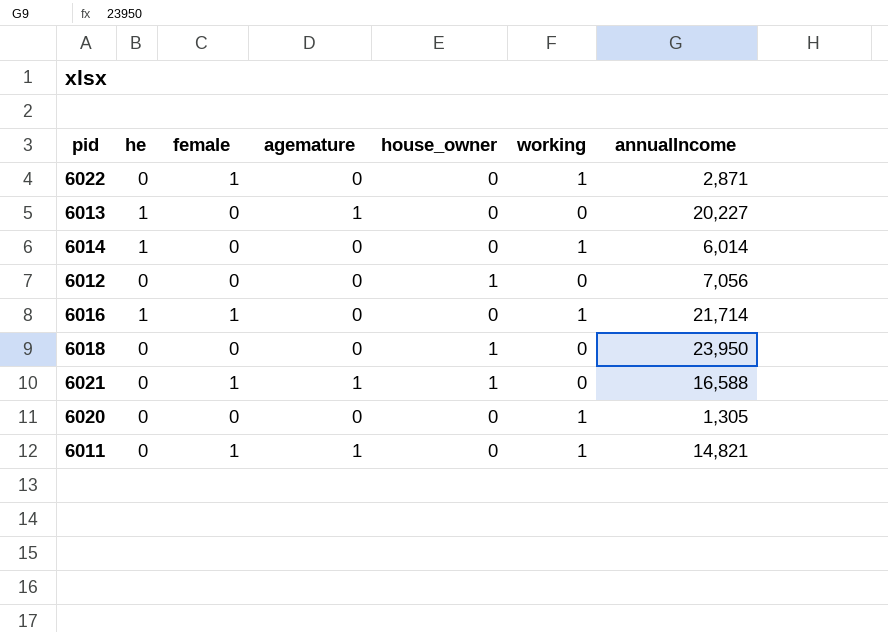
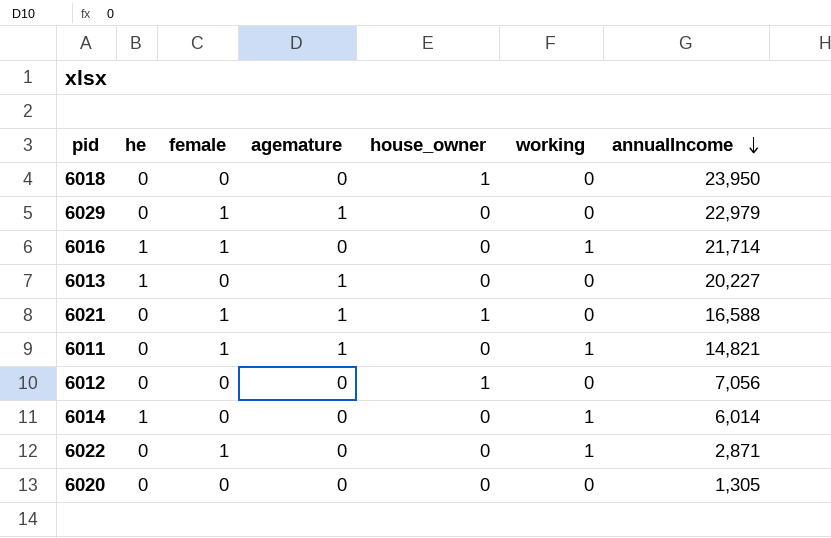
row order: none -> annualIncome descending
row 6029: none -> 0 | 1 | 1 | 0 | 0 | 22,979
6020 | working: 1 -> 0

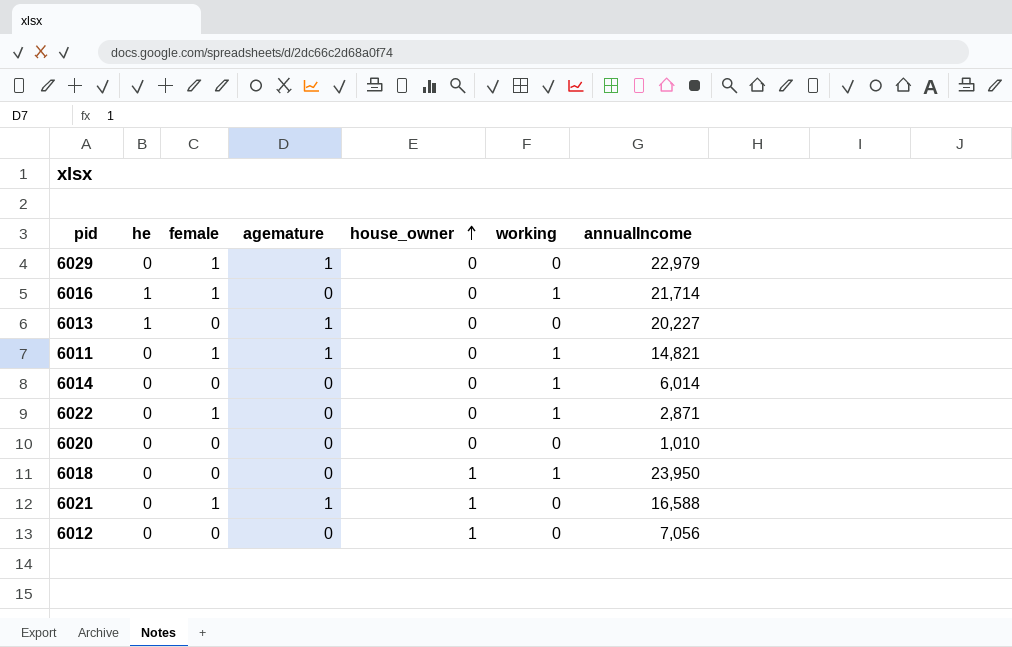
row order: annualIncome descending -> house_owner ascending
6014 | he: 1 -> 0
6020 | annualIncome: 1,305 -> 1,010
6018 | working: 0 -> 1

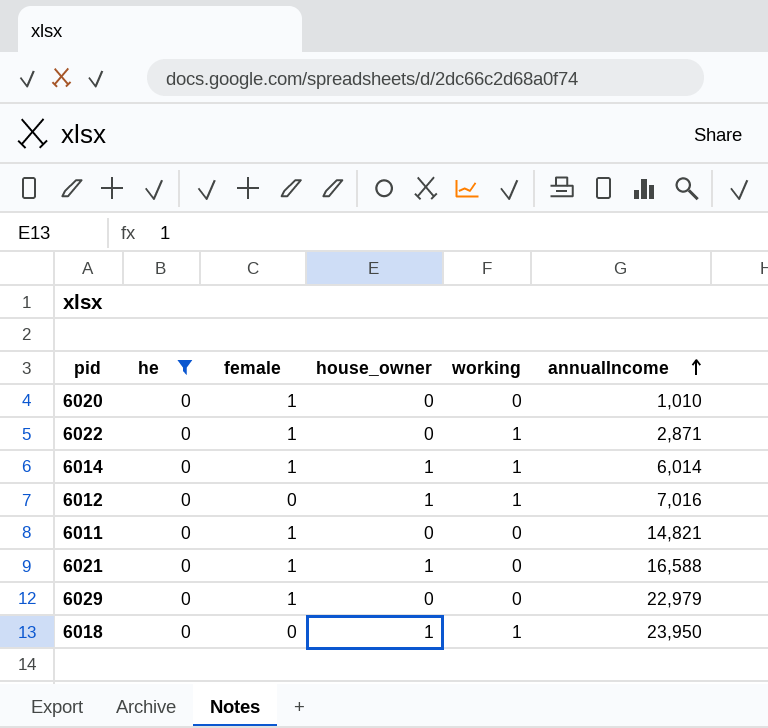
filter: none -> he = 0
row order: house_owner ascending -> annualIncome ascending
column agemature | position: 4 -> none
6020 | female: 0 -> 1
6014 | female: 0 -> 1
6014 | house_owner: 0 -> 1
6012 | working: 0 -> 1
6012 | annualIncome: 7,056 -> 7,016
6011 | working: 1 -> 0

